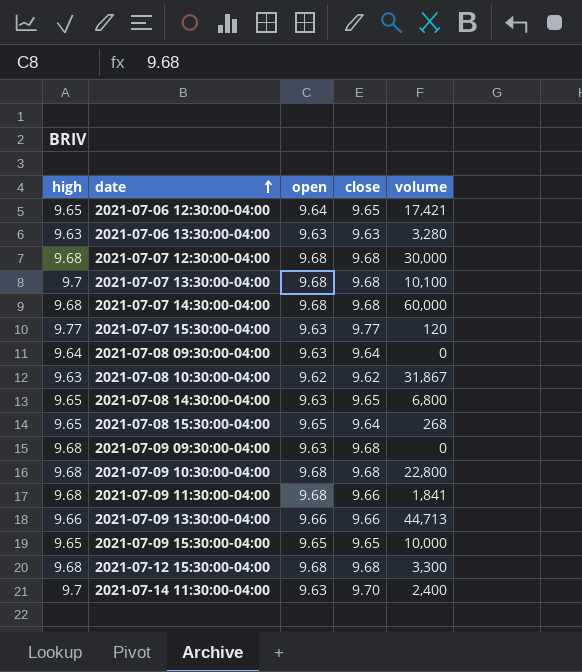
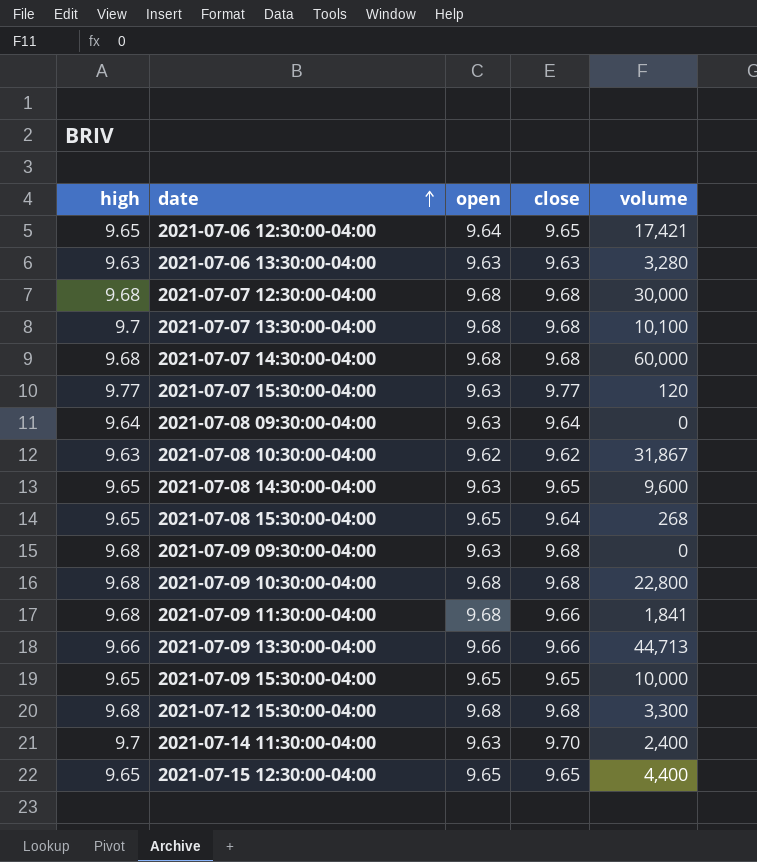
2021-07-08 14:30:00-04:00 | volume: 6,800 -> 9,600
row 2021-07-15 12:30:00-04:00: none -> 9.65 | 9.65 | 9.65 | 4,400

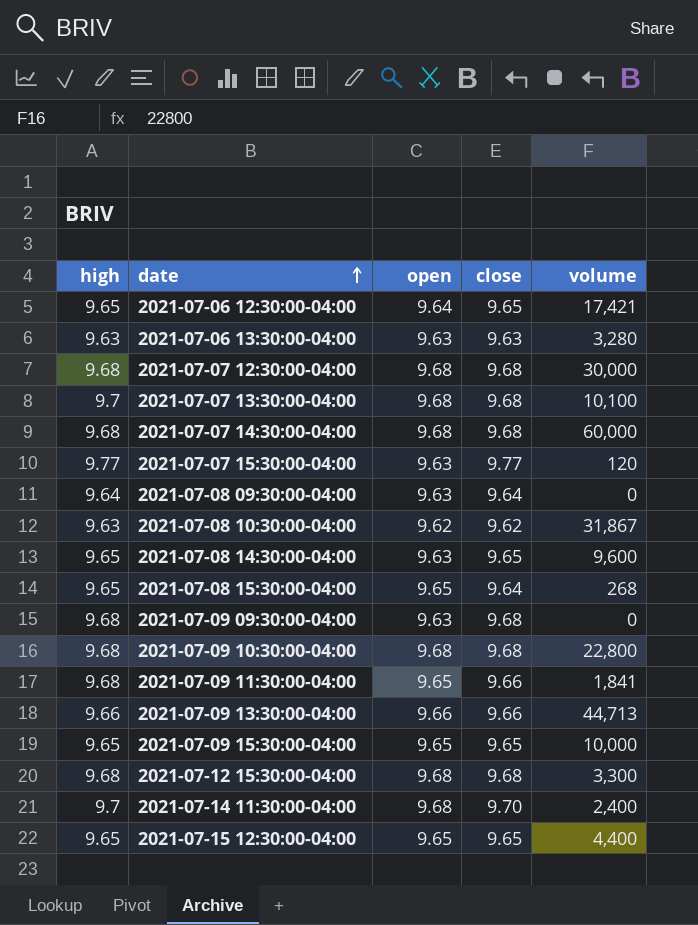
2021-07-09 11:30:00-04:00 | open: 9.68 -> 9.65
2021-07-14 11:30:00-04:00 | open: 9.63 -> 9.68

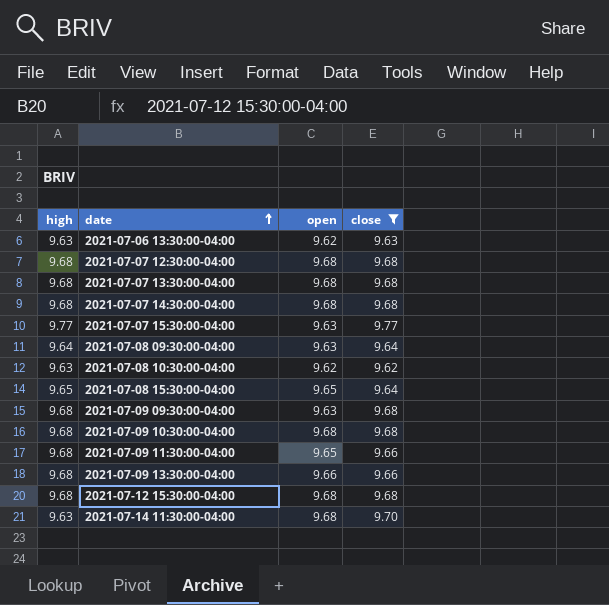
filter: none -> close != 9.65
column volume | position: 5 -> none
2021-07-06 13:30:00-04:00 | open: 9.63 -> 9.62
2021-07-07 13:30:00-04:00 | high: 9.7 -> 9.68
2021-07-09 13:30:00-04:00 | high: 9.66 -> 9.68
2021-07-14 11:30:00-04:00 | high: 9.7 -> 9.63

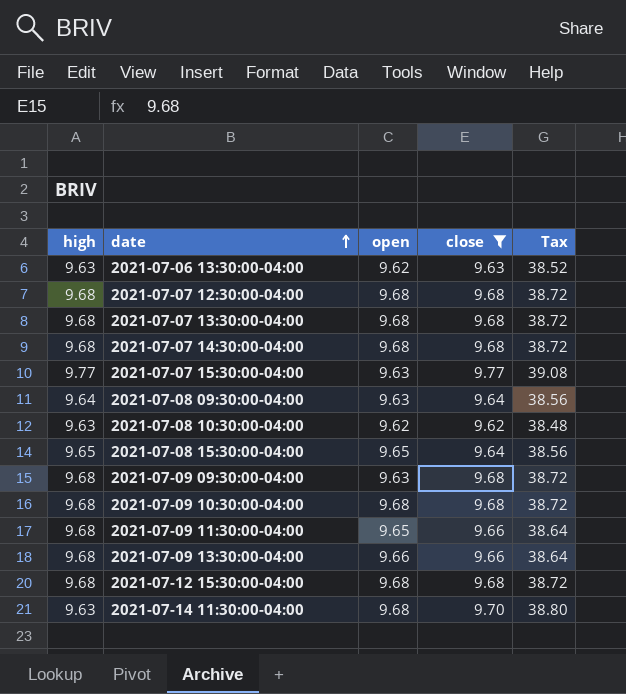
column Tax | formula: none -> [close] * 4

